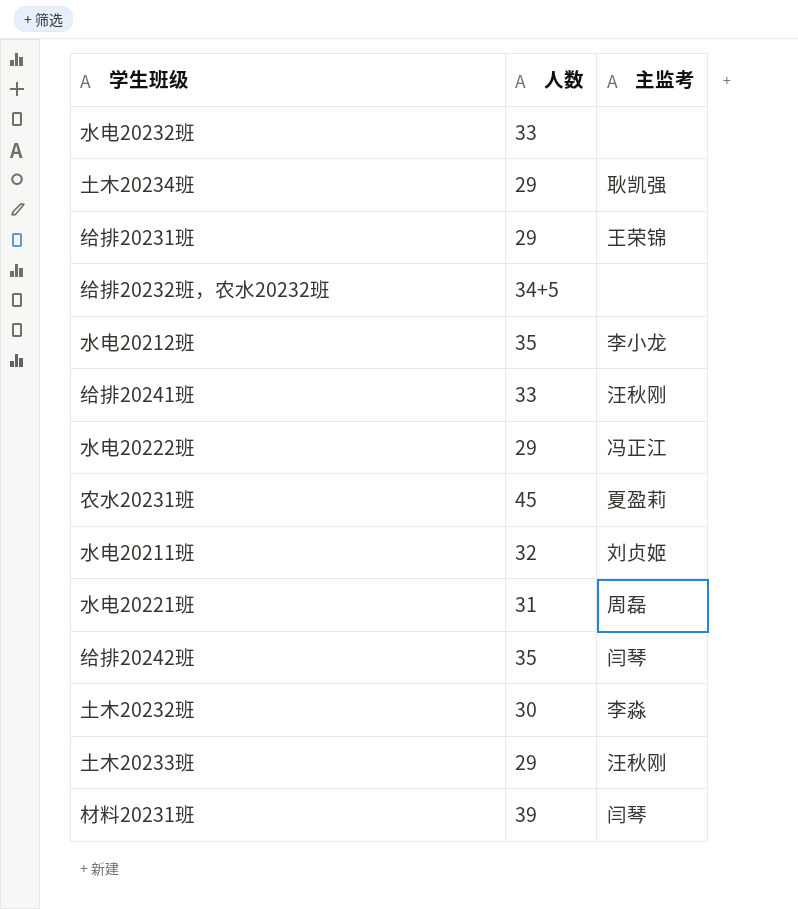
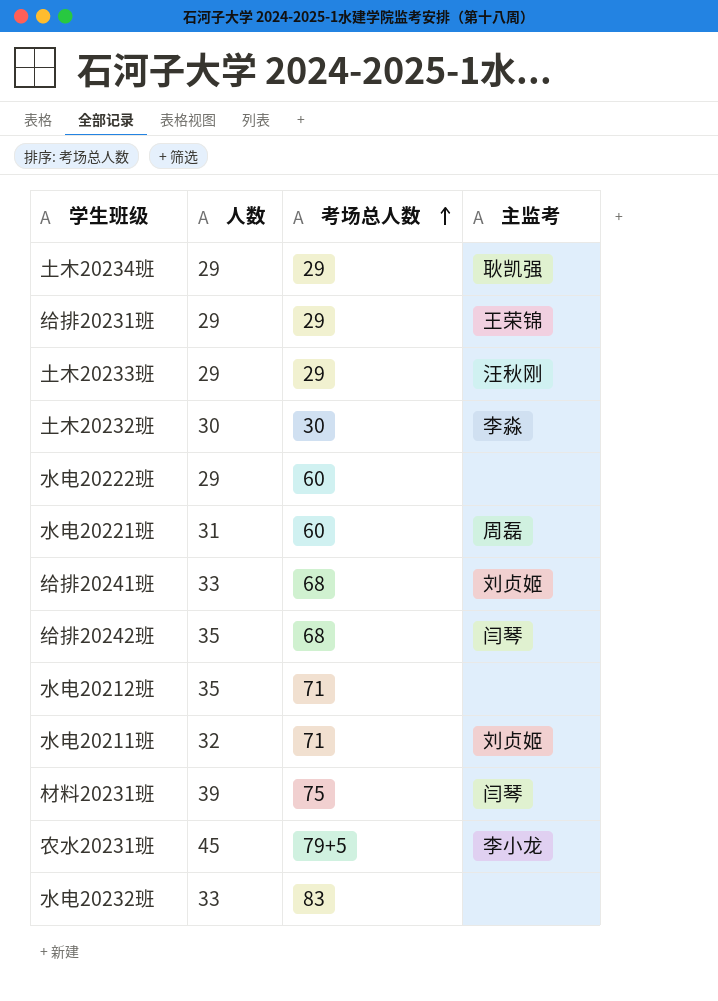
row order: none -> 考场总人数 ascending
column 考场总人数 | position: none -> 3
row 给排20232班，农水20232班: 34+5 | none -> none
水电20222班 | 主监考: 冯正江 -> none
给排20241班 | 主监考: 汪秋刚 -> 刘贞姬
水电20212班 | 主监考: 李小龙 -> none
农水20231班 | 主监考: 夏盈莉 -> 李小龙

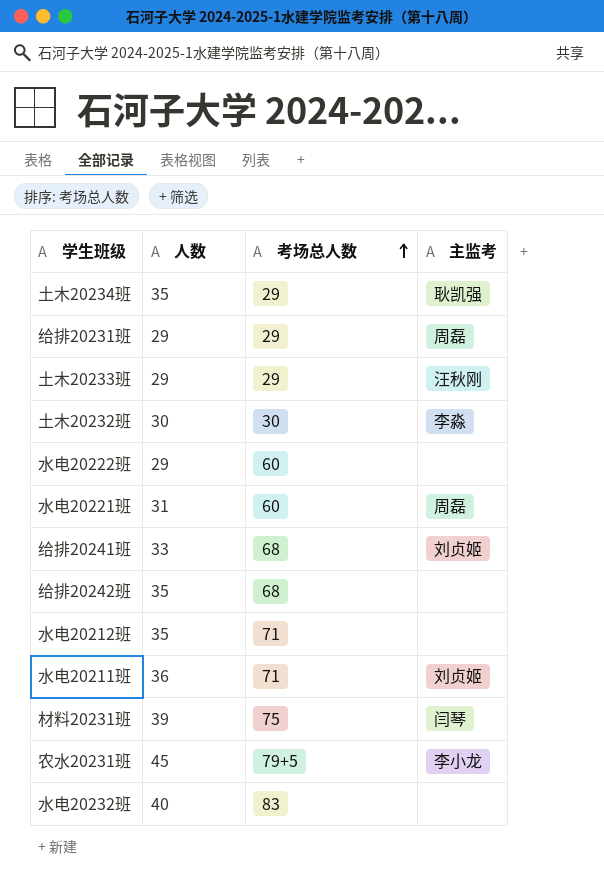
土木20234班 | 人数: 29 -> 35
给排20231班 | 主监考: 王荣锦 -> 周磊
给排20242班 | 主监考: 闫琴 -> none
水电20211班 | 人数: 32 -> 36
水电20232班 | 人数: 33 -> 40

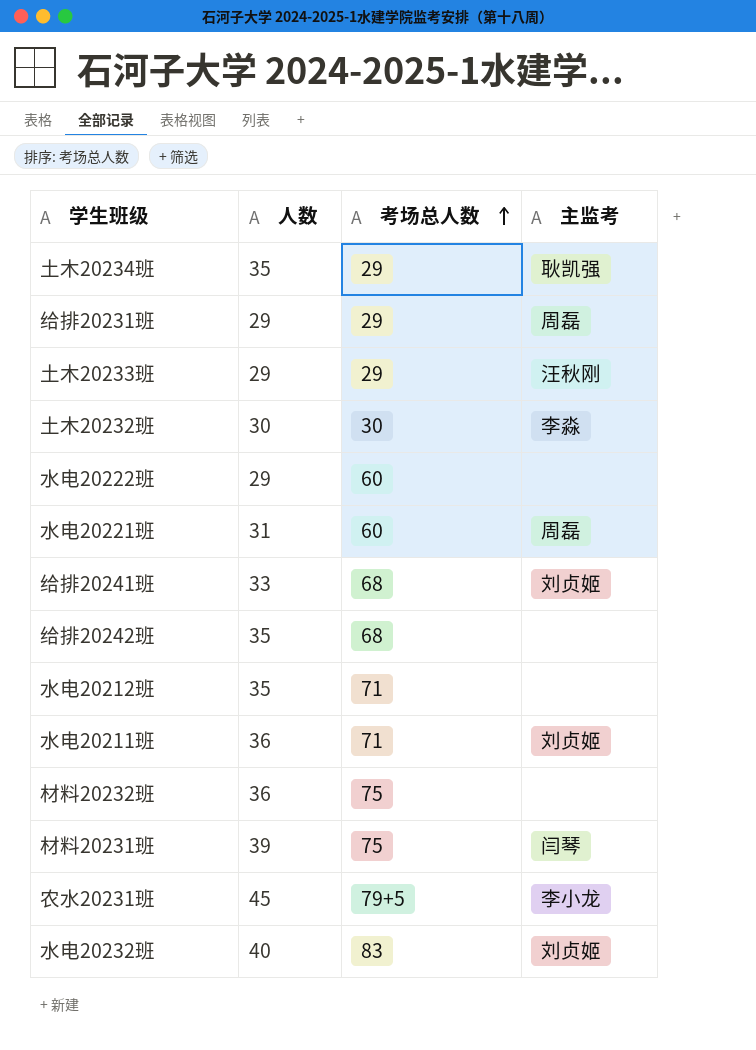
row 材料20232班: none -> 36 | 75 | none
水电20232班 | 主监考: none -> 刘贞姬

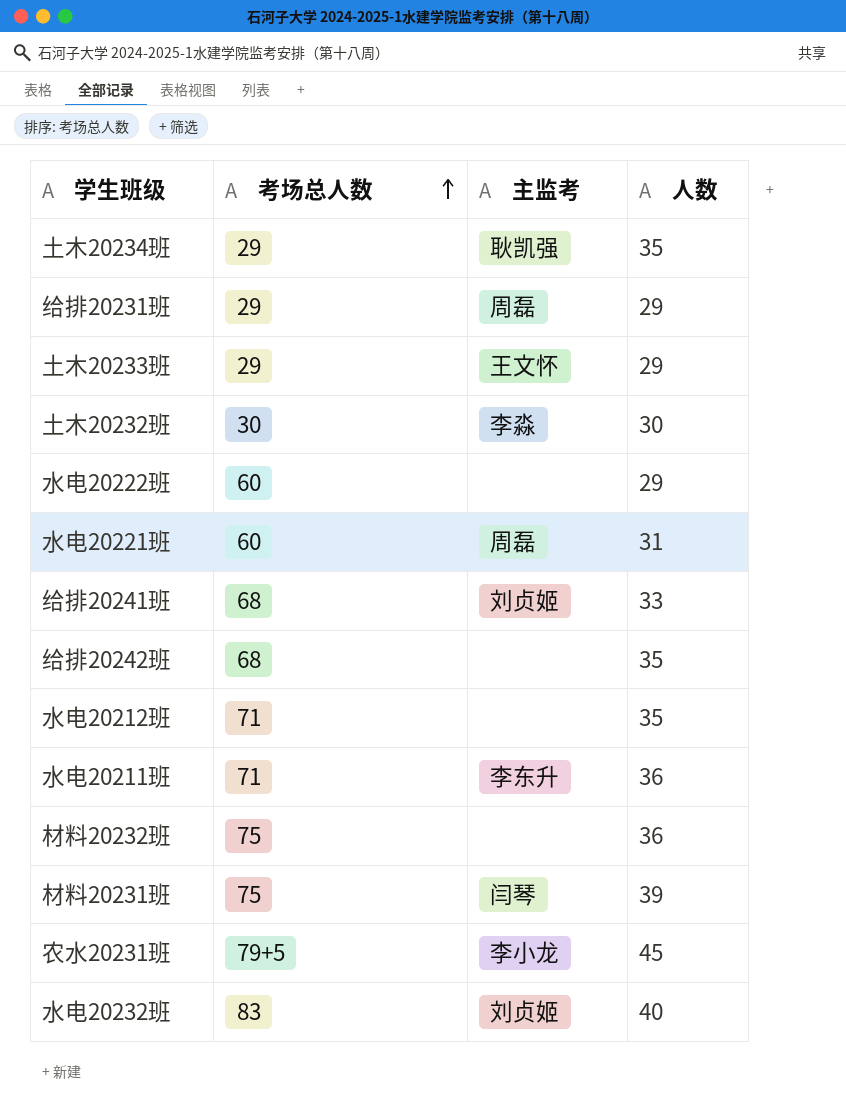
column 人数 | position: 2 -> 4
土木20233班 | 主监考: 汪秋刚 -> 王文怀
水电20211班 | 主监考: 刘贞姬 -> 李东升

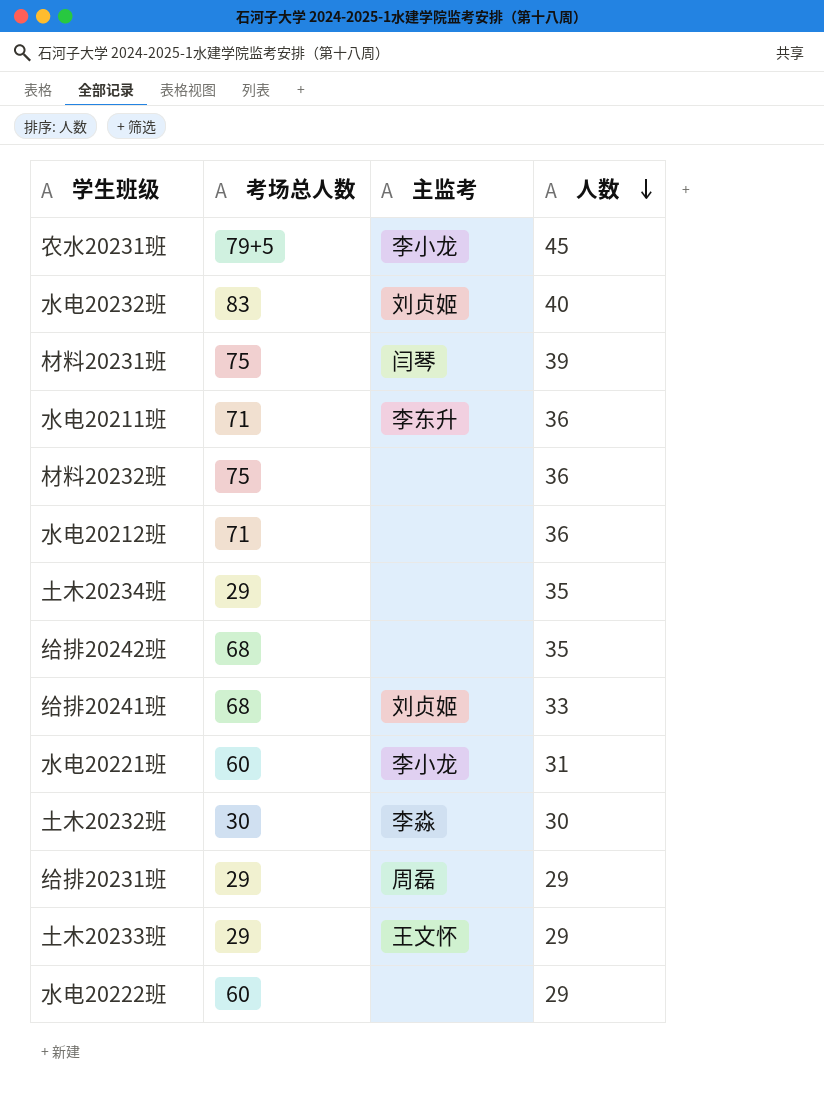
row order: 考场总人数 ascending -> 人数 descending
水电20212班 | 人数: 35 -> 36
土木20234班 | 主监考: 耿凯强 -> none
水电20221班 | 主监考: 周磊 -> 李小龙

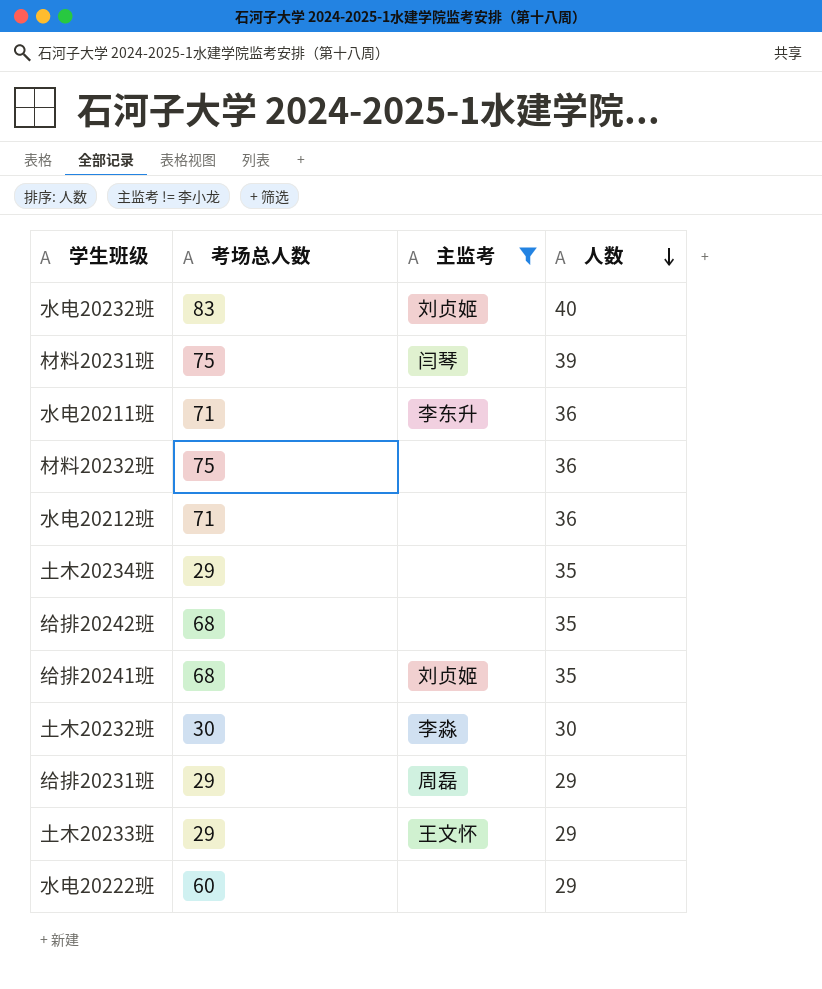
filter: none -> 主监考 != 李小龙
给排20241班 | 人数: 33 -> 35

